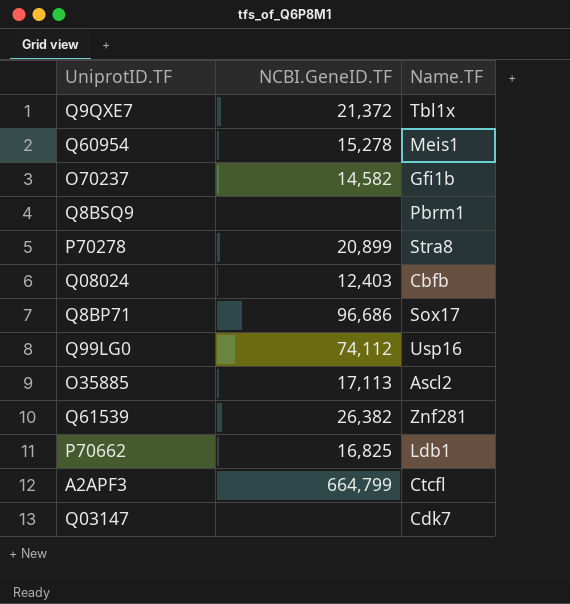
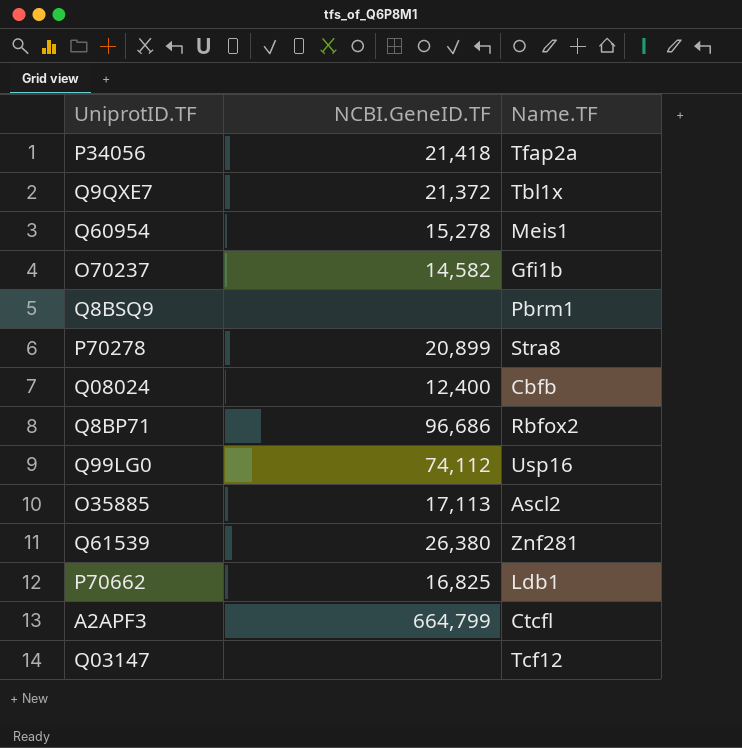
row P34056: none -> 21,418 | Tfap2a
Q08024 | NCBI.GeneID.TF: 12,403 -> 12,400
Q8BP71 | Name.TF: Sox17 -> Rbfox2
Q61539 | NCBI.GeneID.TF: 26,382 -> 26,380
Q03147 | Name.TF: Cdk7 -> Tcf12

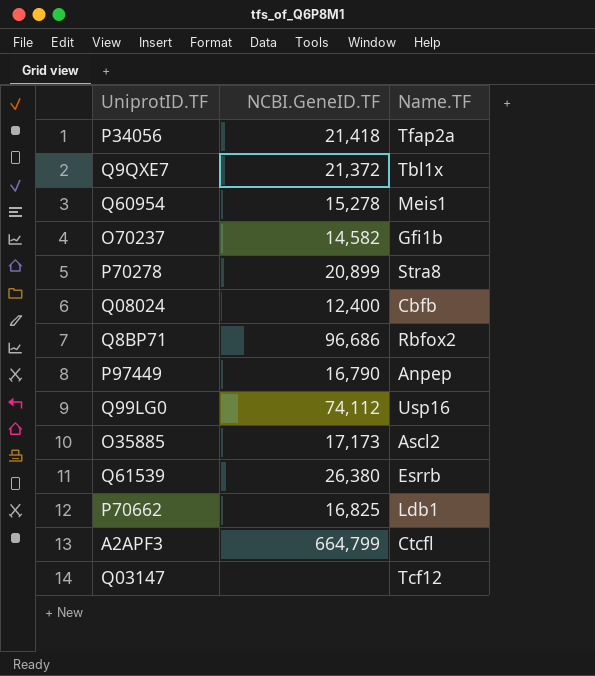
row Q8BSQ9: none | Pbrm1 -> none
row P97449: none -> 16,790 | Anpep
O35885 | NCBI.GeneID.TF: 17,113 -> 17,173
Q61539 | Name.TF: Znf281 -> Esrrb

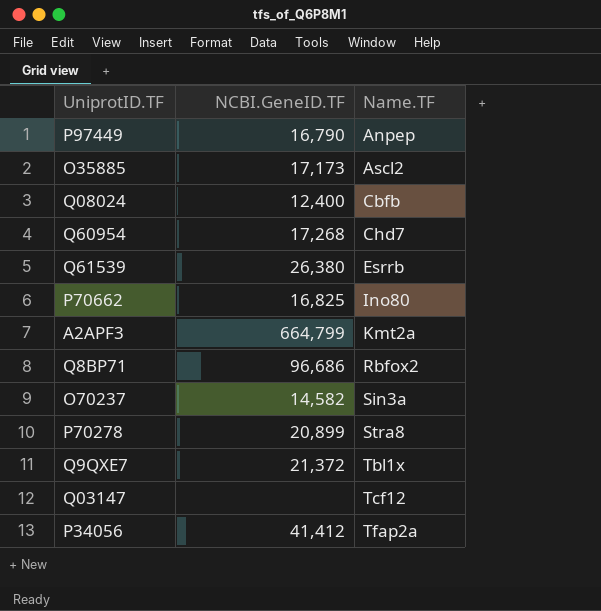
row order: none -> Name.TF ascending
row Q99LG0: 74,112 | Usp16 -> none
Q60954 | NCBI.GeneID.TF: 15,278 -> 17,268
Q60954 | Name.TF: Meis1 -> Chd7
P70662 | Name.TF: Ldb1 -> Ino80
A2APF3 | Name.TF: Ctcfl -> Kmt2a
O70237 | Name.TF: Gfi1b -> Sin3a
P34056 | NCBI.GeneID.TF: 21,418 -> 41,412

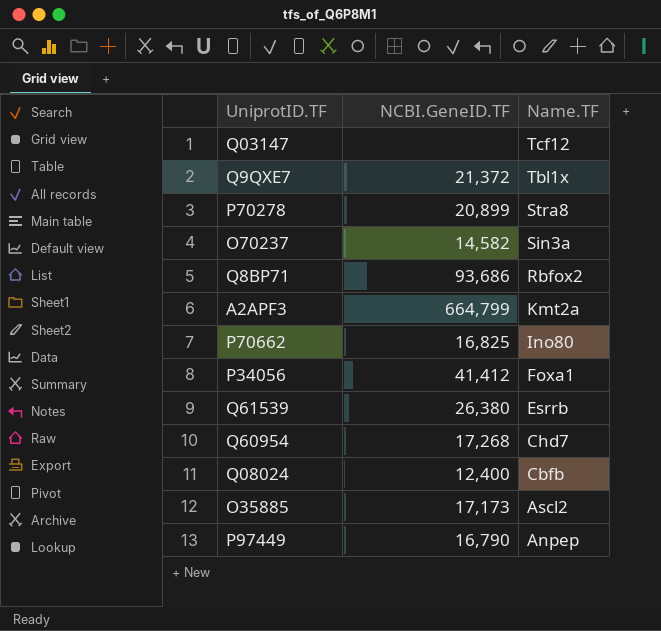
row order: Name.TF ascending -> Name.TF descending
Q8BP71 | NCBI.GeneID.TF: 96,686 -> 93,686
P34056 | Name.TF: Tfap2a -> Foxa1

